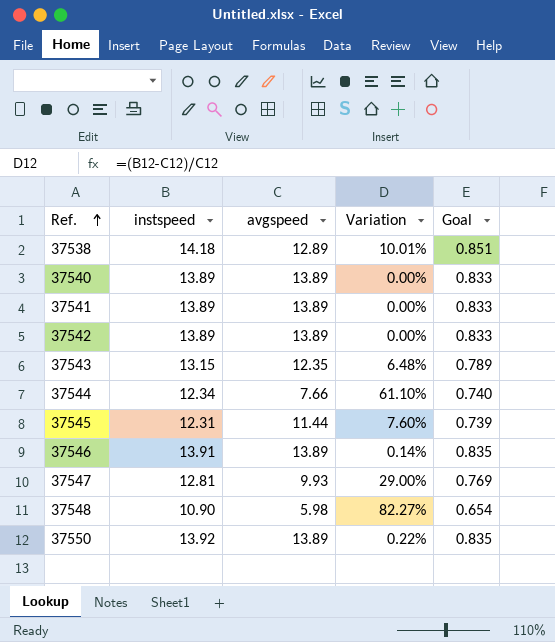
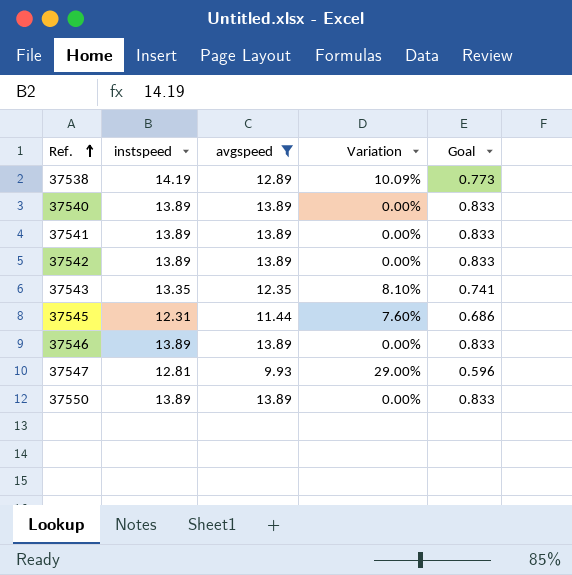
filter: none -> avgspeed >= 9.93
column Goal | formula: [instspeed] * 0.06 -> [avgspeed] * 0.06
37538 | instspeed: 14.18 -> 14.19
37538 | Variation: 10.01% -> 10.09%
37543 | instspeed: 13.15 -> 13.35
37543 | Variation: 6.48% -> 8.10%
37546 | instspeed: 13.91 -> 13.89
37546 | Variation: 0.14% -> 0.00%
37550 | instspeed: 13.92 -> 13.89
37550 | Variation: 0.22% -> 0.00%

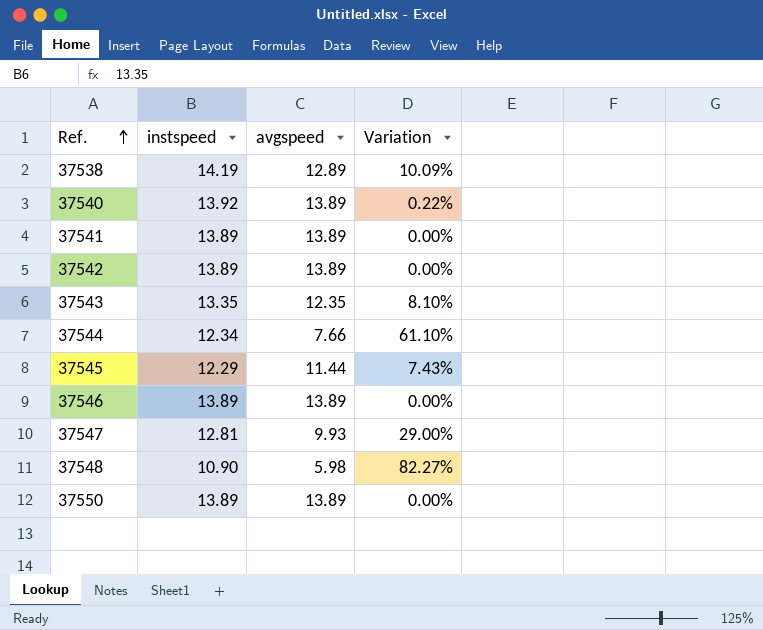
filter: avgspeed >= 9.93 -> none
column Goal | formula: [avgspeed] * 0.06 -> none
37540 | instspeed: 13.89 -> 13.92
37540 | Variation: 0.00% -> 0.22%
37545 | instspeed: 12.31 -> 12.29
37545 | Variation: 7.60% -> 7.43%

